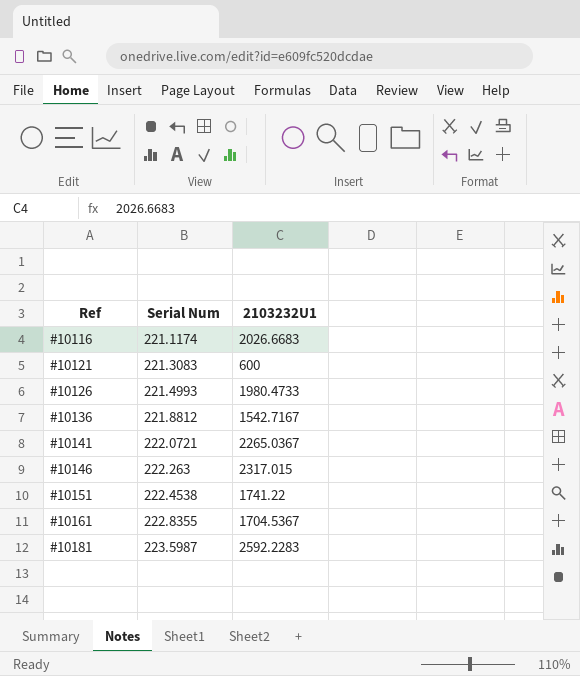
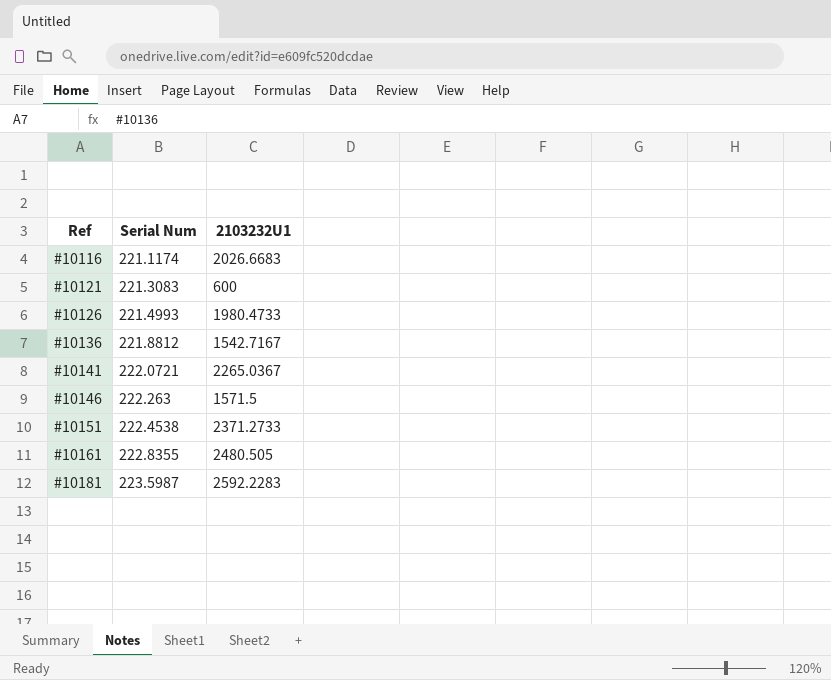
#10146 | 2103232U1: 2317.015 -> 1571.5
#10151 | 2103232U1: 1741.22 -> 2371.2733
#10161 | 2103232U1: 1704.5367 -> 2480.505

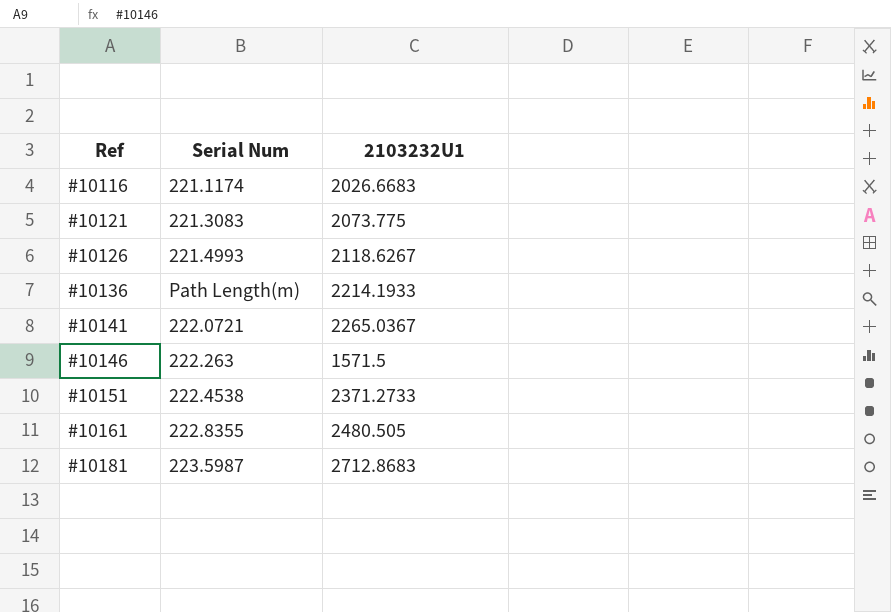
#10121 | 2103232U1: 600 -> 2073.775
#10126 | 2103232U1: 1980.4733 -> 2118.6267
#10136 | Serial Num: 221.8812 -> Path Length(m)
#10136 | 2103232U1: 1542.7167 -> 2214.1933
#10181 | 2103232U1: 2592.2283 -> 2712.8683

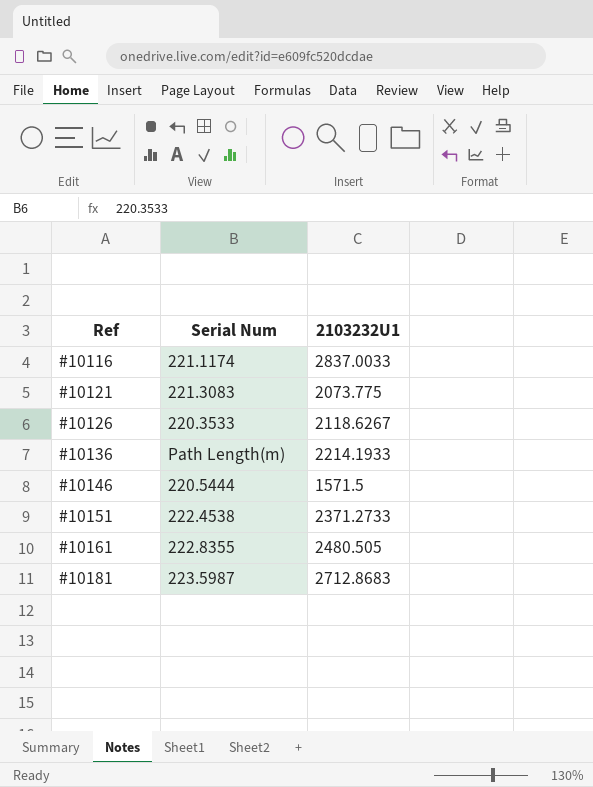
row #10141: 222.0721 | 2265.0367 -> none
#10116 | 2103232U1: 2026.6683 -> 2837.0033
#10126 | Serial Num: 221.4993 -> 220.3533
#10146 | Serial Num: 222.263 -> 220.5444

